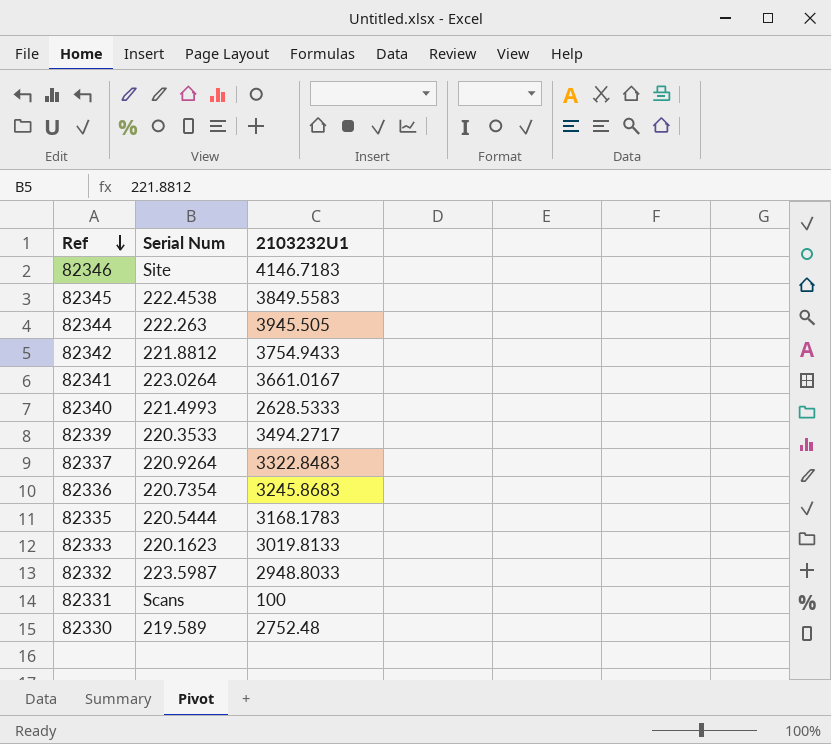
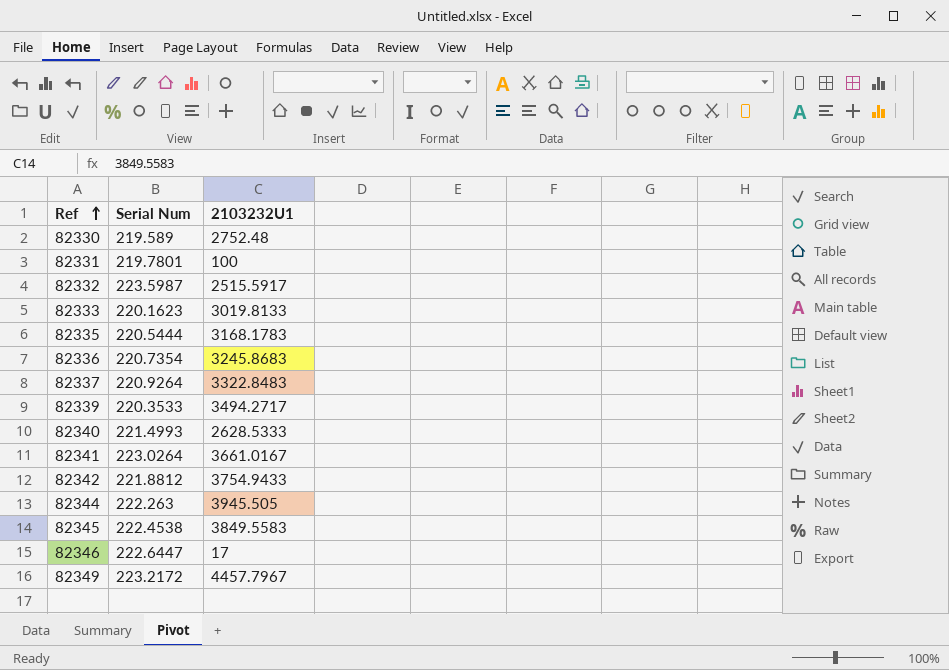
row order: Ref descending -> Ref ascending
82331 | Serial Num: Scans -> 219.7801
82332 | 2103232U1: 2948.8033 -> 2515.5917
82346 | Serial Num: Site -> 222.6447
82346 | 2103232U1: 4146.7183 -> 17
row 82349: none -> 223.2172 | 4457.7967

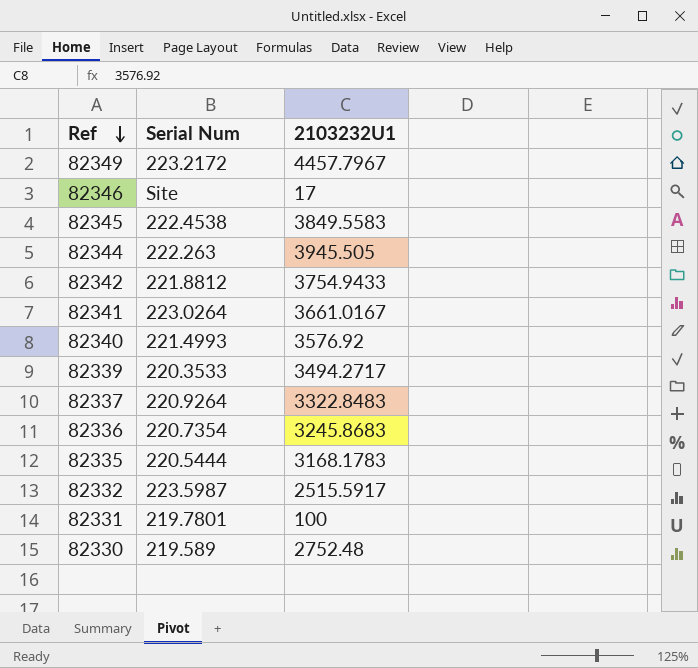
row order: Ref ascending -> Ref descending
row 82333: 220.1623 | 3019.8133 -> none
82346 | Serial Num: 222.6447 -> Site
82340 | 2103232U1: 2628.5333 -> 3576.92

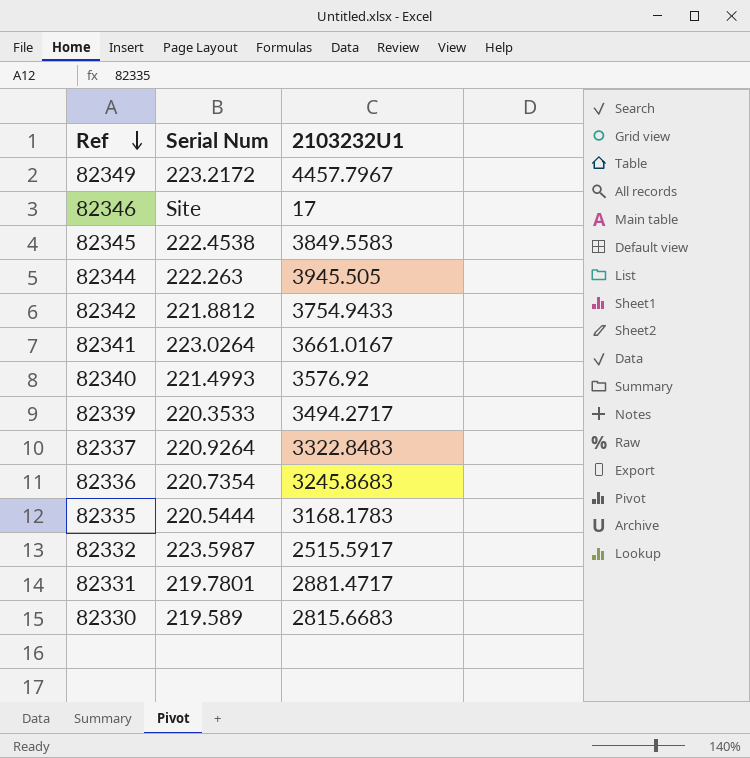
82331 | 2103232U1: 100 -> 2881.4717
82330 | 2103232U1: 2752.48 -> 2815.6683

